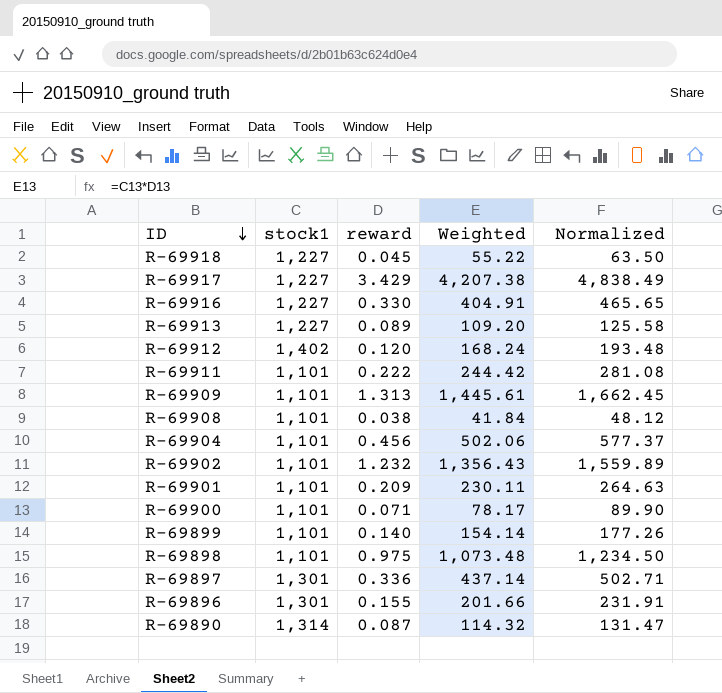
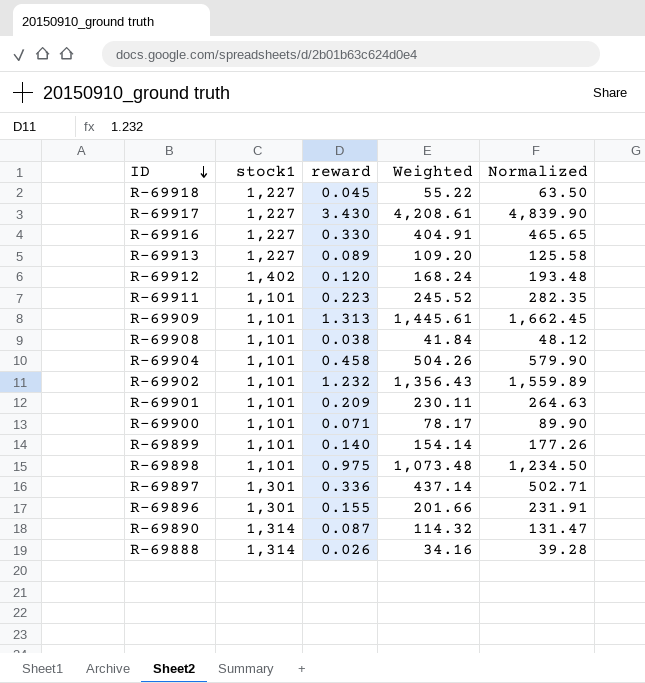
R-69917 | reward: 3.429 -> 3.430
R-69917 | Weighted: 4,207.38 -> 4,208.61
R-69917 | Normalized: 4,838.49 -> 4,839.90
R-69911 | reward: 0.222 -> 0.223
R-69911 | Weighted: 244.42 -> 245.52
R-69911 | Normalized: 281.08 -> 282.35
R-69904 | reward: 0.456 -> 0.458
R-69904 | Weighted: 502.06 -> 504.26
R-69904 | Normalized: 577.37 -> 579.90
row R-69888: none -> 1,314 | 0.026 | 34.16 | 39.28

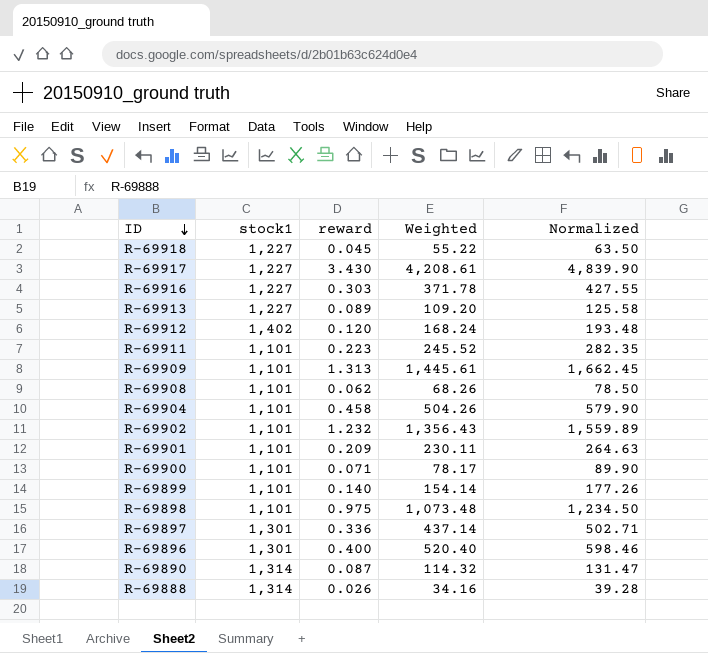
R-69916 | reward: 0.330 -> 0.303
R-69916 | Weighted: 404.91 -> 371.78
R-69916 | Normalized: 465.65 -> 427.55
R-69908 | reward: 0.038 -> 0.062
R-69908 | Weighted: 41.84 -> 68.26
R-69908 | Normalized: 48.12 -> 78.50
R-69896 | reward: 0.155 -> 0.400
R-69896 | Weighted: 201.66 -> 520.40
R-69896 | Normalized: 231.91 -> 598.46

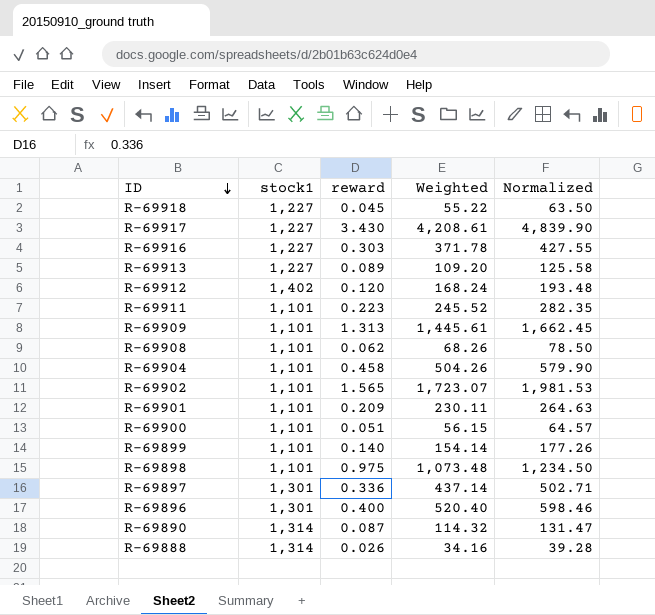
R-69902 | reward: 1.232 -> 1.565
R-69902 | Weighted: 1,356.43 -> 1,723.07
R-69902 | Normalized: 1,559.89 -> 1,981.53
R-69900 | reward: 0.071 -> 0.051
R-69900 | Weighted: 78.17 -> 56.15
R-69900 | Normalized: 89.90 -> 64.57

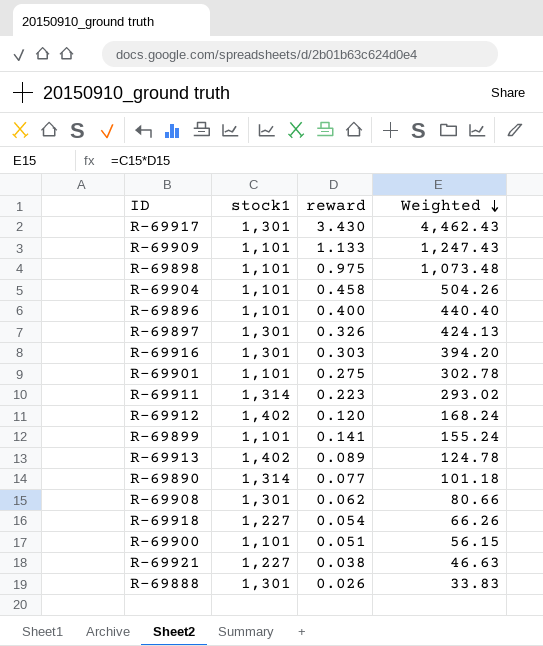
row order: ID descending -> Weighted descending
column Normalized | formula: [Weighted] * 1.15 -> none
row R-69902: 1,101 | 1.565 | 1,723.07 | 1,981.53 -> none
R-69917 | stock1: 1,227 -> 1,301
R-69917 | Weighted: 4,208.61 -> 4,462.43
R-69909 | reward: 1.313 -> 1.133
R-69909 | Weighted: 1,445.61 -> 1,247.43
R-69896 | stock1: 1,301 -> 1,101
R-69896 | Weighted: 520.40 -> 440.40
R-69897 | reward: 0.336 -> 0.326
R-69897 | Weighted: 437.14 -> 424.13
R-69916 | stock1: 1,227 -> 1,301
R-69916 | Weighted: 371.78 -> 394.20
R-69901 | reward: 0.209 -> 0.275
R-69901 | Weighted: 230.11 -> 302.78
R-69911 | stock1: 1,101 -> 1,314
R-69911 | Weighted: 245.52 -> 293.02
R-69899 | reward: 0.140 -> 0.141
R-69899 | Weighted: 154.14 -> 155.24
R-69913 | stock1: 1,227 -> 1,402
R-69913 | Weighted: 109.20 -> 124.78
R-69890 | reward: 0.087 -> 0.077
R-69890 | Weighted: 114.32 -> 101.18
R-69908 | stock1: 1,101 -> 1,301
R-69908 | Weighted: 68.26 -> 80.66
R-69918 | reward: 0.045 -> 0.054
R-69918 | Weighted: 55.22 -> 66.26
row R-69921: none -> 1,227 | 0.038 | 46.63
R-69888 | stock1: 1,314 -> 1,301
R-69888 | Weighted: 34.16 -> 33.83

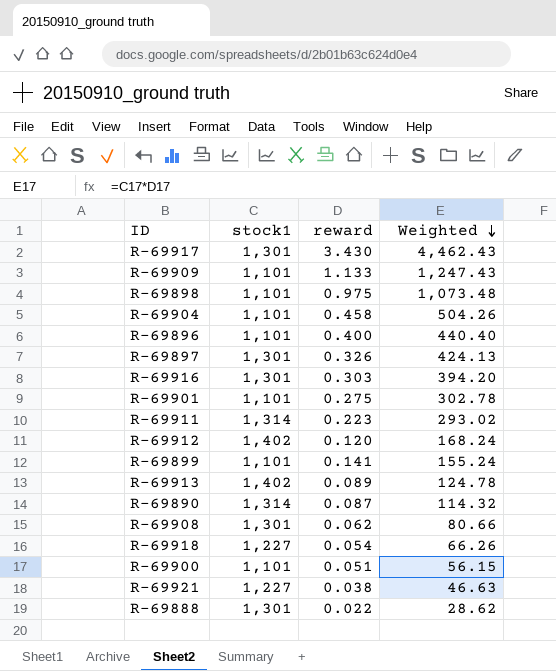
R-69890 | reward: 0.077 -> 0.087
R-69890 | Weighted: 101.18 -> 114.32
R-69888 | reward: 0.026 -> 0.022
R-69888 | Weighted: 33.83 -> 28.62

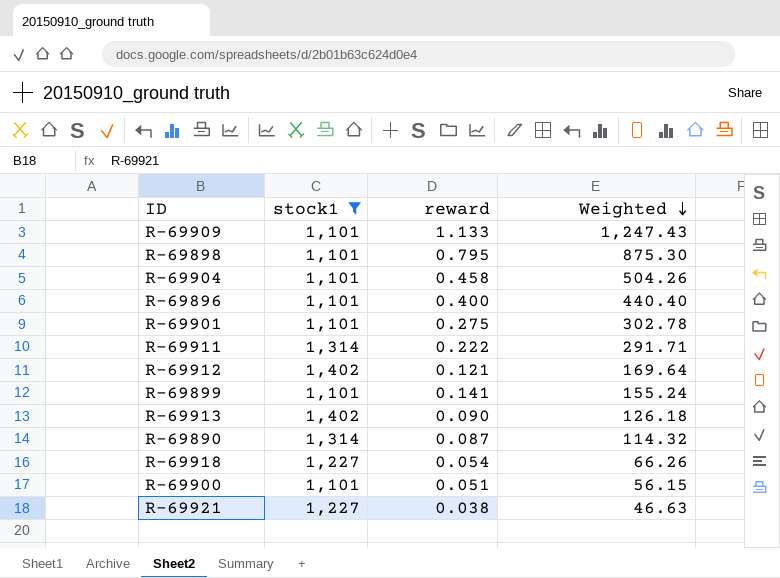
filter: none -> stock1 != 1,301
R-69898 | reward: 0.975 -> 0.795
R-69898 | Weighted: 1,073.48 -> 875.30
R-69911 | reward: 0.223 -> 0.222
R-69911 | Weighted: 293.02 -> 291.71
R-69912 | reward: 0.120 -> 0.121
R-69912 | Weighted: 168.24 -> 169.64
R-69913 | reward: 0.089 -> 0.090
R-69913 | Weighted: 124.78 -> 126.18

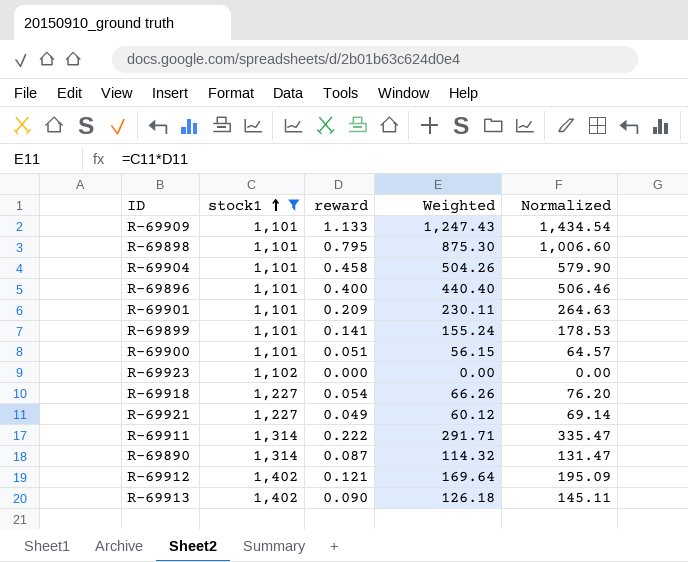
row order: Weighted descending -> stock1 ascending
column Normalized | formula: none -> [Weighted] * 1.15
R-69901 | reward: 0.275 -> 0.209
R-69901 | Weighted: 302.78 -> 230.11
row R-69923: none -> 1,102 | 0.000 | 0.00 | 0.00
R-69921 | reward: 0.038 -> 0.049
R-69921 | Weighted: 46.63 -> 60.12

